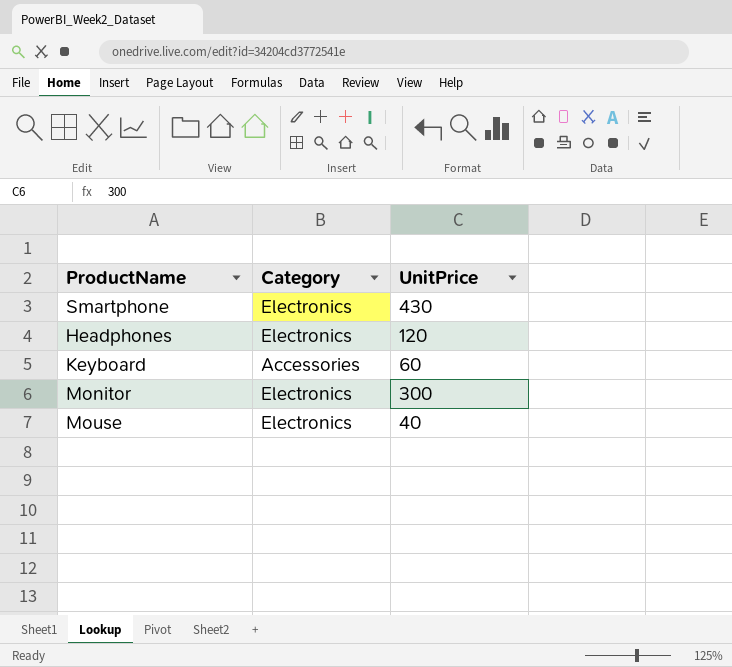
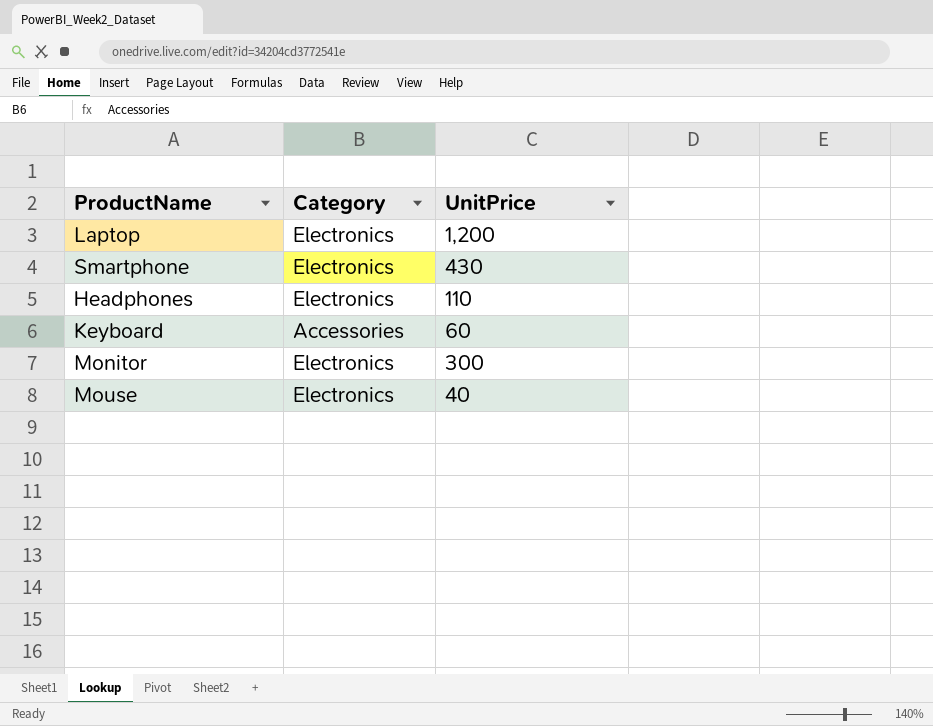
row Laptop: none -> Electronics | 1,200
Headphones | UnitPrice: 120 -> 110

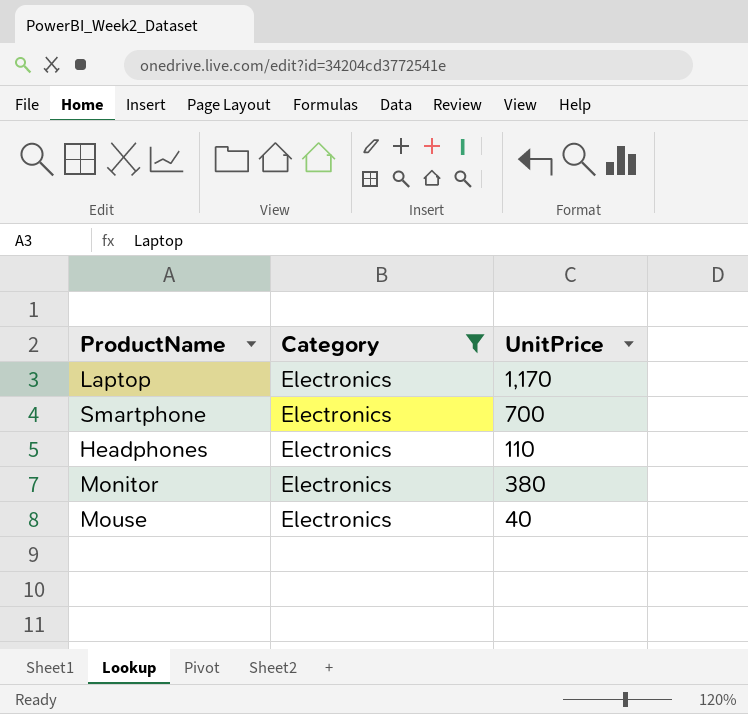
filter: none -> Category = Electronics
Laptop | UnitPrice: 1,200 -> 1,170
Smartphone | UnitPrice: 430 -> 700
Monitor | UnitPrice: 300 -> 380

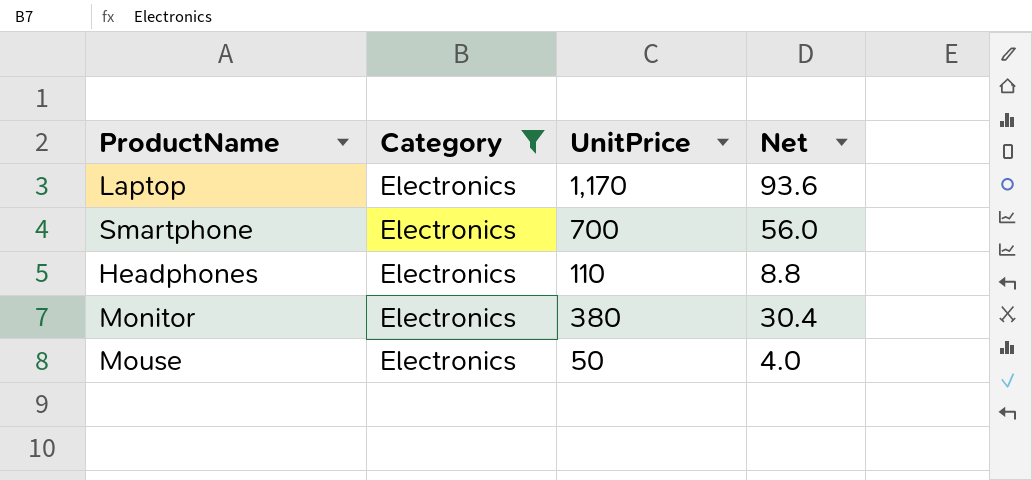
column Net | formula: none -> [UnitPrice] * 0.08
Mouse | UnitPrice: 40 -> 50

